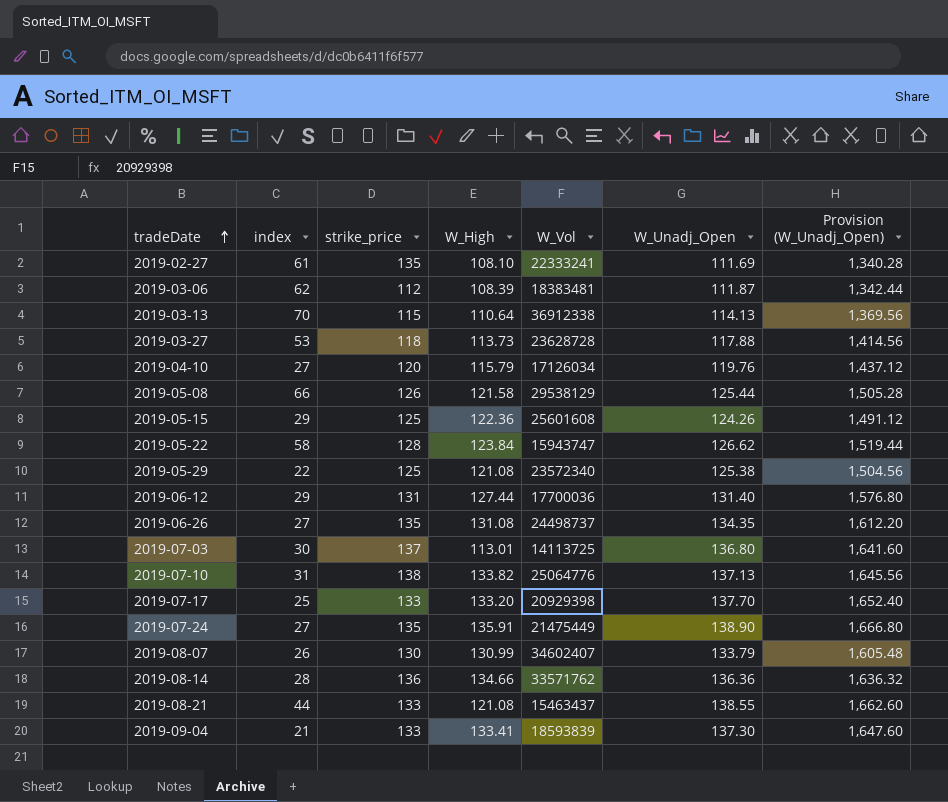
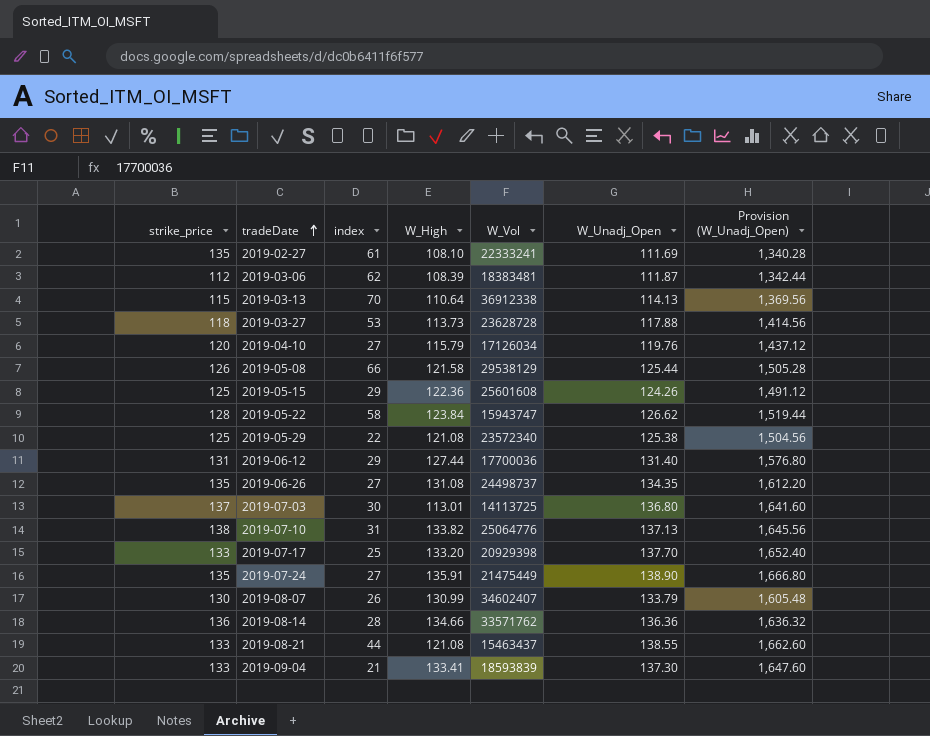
column strike_price | position: 3 -> 1

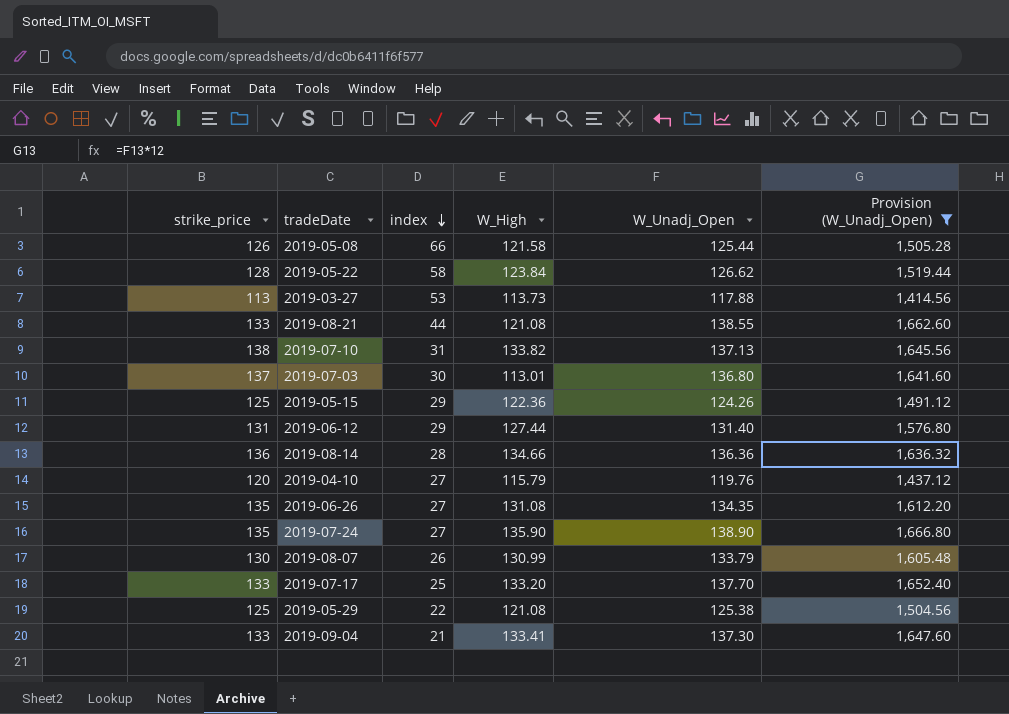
filter: none -> Provision (W_Unadj_Open) >= 1,414.56
row order: tradeDate ascending -> index descending
column W_Vol | position: 5 -> none
2019-03-27 | strike_price: 118 -> 113
2019-07-24 | W_High: 135.91 -> 135.90

